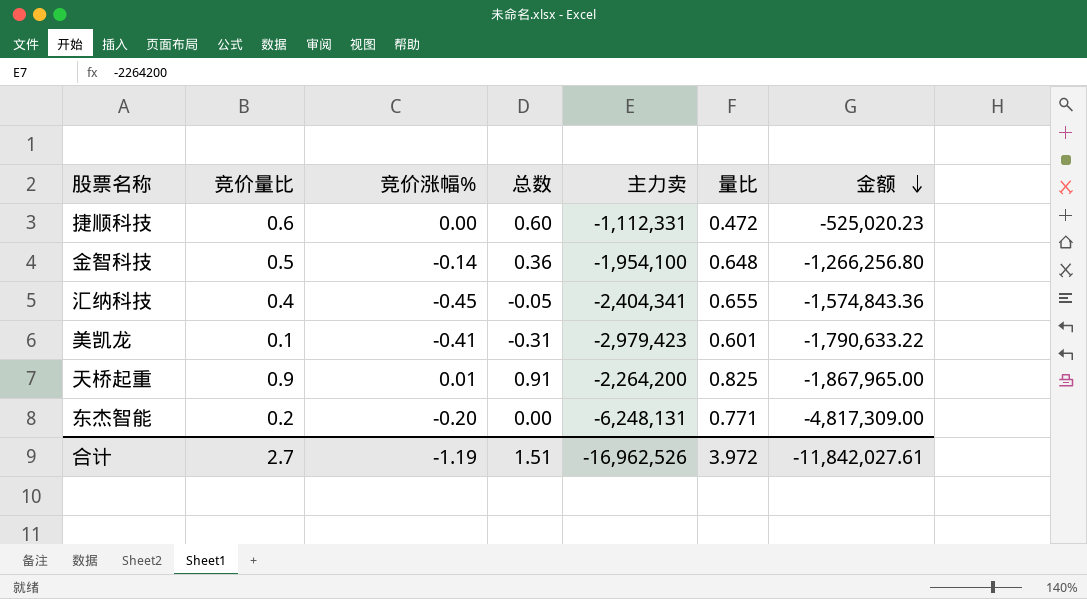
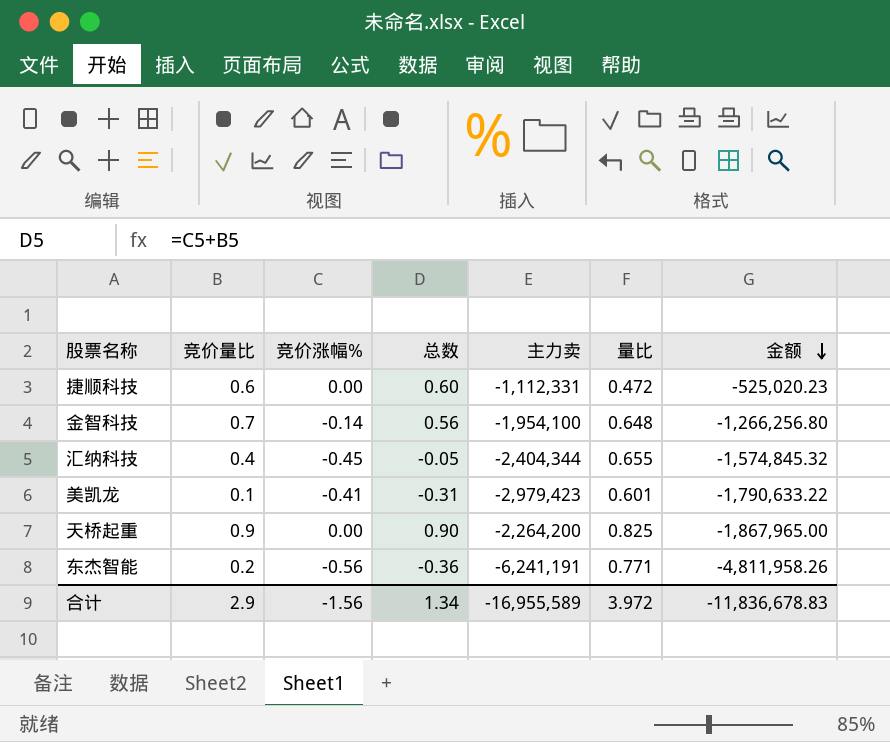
金智科技 | 竞价量比: 0.5 -> 0.7
金智科技 | 总数: 0.36 -> 0.56
汇纳科技 | 主力卖: -2,404,341 -> -2,404,344
汇纳科技 | 金额: -1,574,843.36 -> -1,574,845.32
天桥起重 | 竞价涨幅%: 0.01 -> 0.00
天桥起重 | 总数: 0.91 -> 0.90
东杰智能 | 竞价涨幅%: -0.20 -> -0.56
东杰智能 | 总数: 0.00 -> -0.36
东杰智能 | 主力卖: -6,248,131 -> -6,241,191
东杰智能 | 金额: -4,817,309.00 -> -4,811,958.26
合计 | 竞价量比: 2.7 -> 2.9
合计 | 竞价涨幅%: -1.19 -> -1.56
合计 | 总数: 1.51 -> 1.34
合计 | 主力卖: -16,962,526 -> -16,955,589
合计 | 金额: -11,842,027.61 -> -11,836,678.83

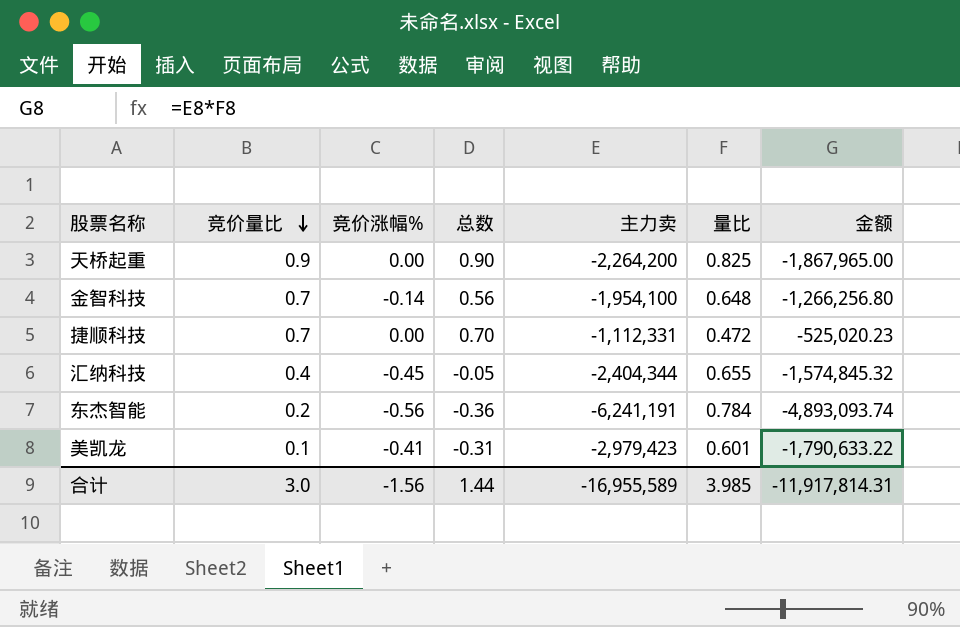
row order: 金额 descending -> 竞价量比 descending
捷顺科技 | 竞价量比: 0.6 -> 0.7
捷顺科技 | 总数: 0.60 -> 0.70
东杰智能 | 量比: 0.771 -> 0.784
东杰智能 | 金额: -4,811,958.26 -> -4,893,093.74
合计 | 竞价量比: 2.9 -> 3.0
合计 | 总数: 1.34 -> 1.44
合计 | 量比: 3.972 -> 3.985
合计 | 金额: -11,836,678.83 -> -11,917,814.31

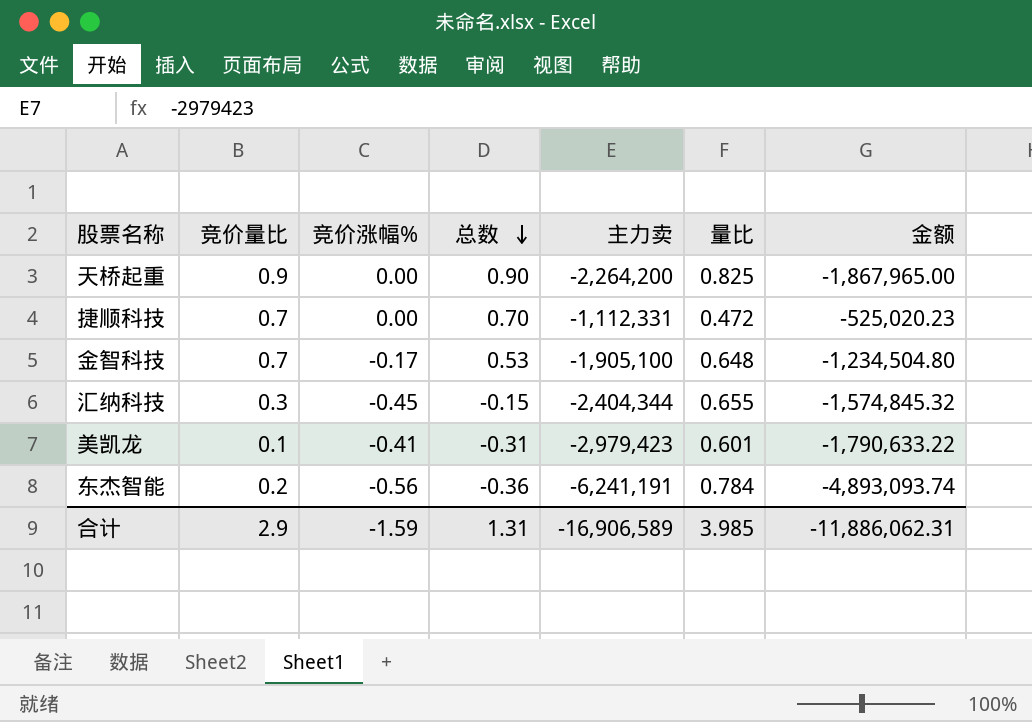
row order: 竞价量比 descending -> 总数 descending
金智科技 | 竞价涨幅%: -0.14 -> -0.17
金智科技 | 总数: 0.56 -> 0.53
金智科技 | 主力卖: -1,954,100 -> -1,905,100
金智科技 | 金额: -1,266,256.80 -> -1,234,504.80
汇纳科技 | 竞价量比: 0.4 -> 0.3
汇纳科技 | 总数: -0.05 -> -0.15
合计 | 竞价量比: 3.0 -> 2.9
合计 | 竞价涨幅%: -1.56 -> -1.59
合计 | 总数: 1.44 -> 1.31
合计 | 主力卖: -16,955,589 -> -16,906,589
合计 | 金额: -11,917,814.31 -> -11,886,062.31

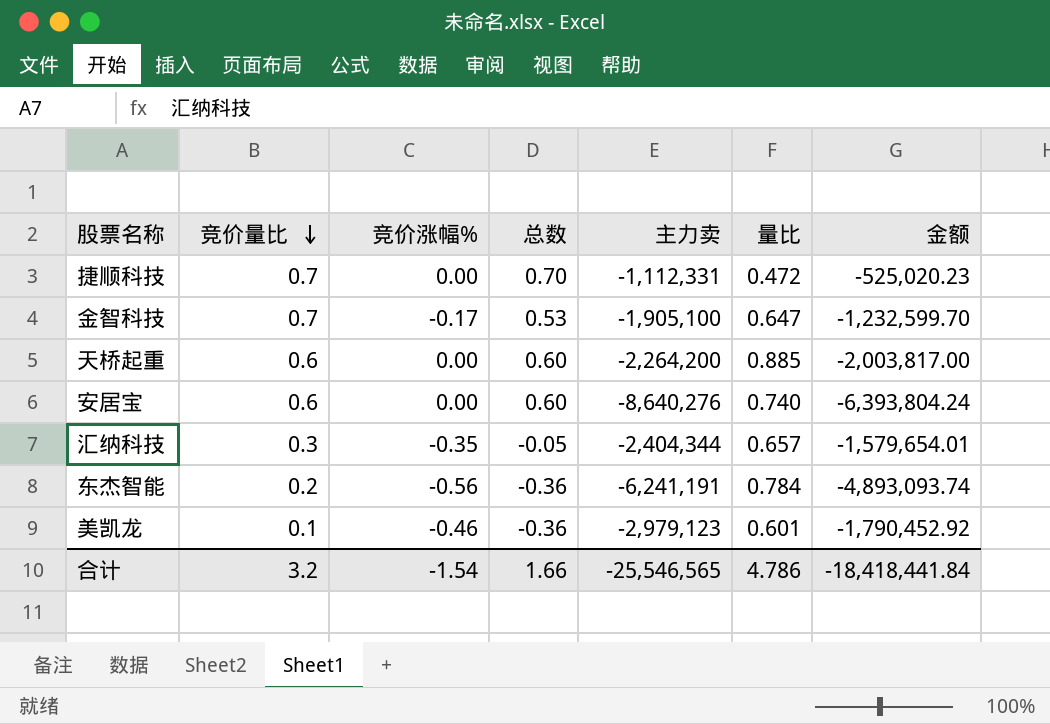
row order: 总数 descending -> 竞价量比 descending
金智科技 | 量比: 0.648 -> 0.647
金智科技 | 金额: -1,234,504.80 -> -1,232,599.70
天桥起重 | 竞价量比: 0.9 -> 0.6
天桥起重 | 总数: 0.90 -> 0.60
天桥起重 | 量比: 0.825 -> 0.885
天桥起重 | 金额: -1,867,965.00 -> -2,003,817.00
row 安居宝: none -> 0.6 | 0.00 | 0.60 | -8,640,276 | 0.740 | -6,393,804.24
汇纳科技 | 竞价涨幅%: -0.45 -> -0.35
汇纳科技 | 总数: -0.15 -> -0.05
汇纳科技 | 量比: 0.655 -> 0.657
汇纳科技 | 金额: -1,574,845.32 -> -1,579,654.01
美凯龙 | 竞价涨幅%: -0.41 -> -0.46
美凯龙 | 总数: -0.31 -> -0.36
美凯龙 | 主力卖: -2,979,423 -> -2,979,123
美凯龙 | 金额: -1,790,633.22 -> -1,790,452.92
合计 | 竞价量比: 2.9 -> 3.2
合计 | 竞价涨幅%: -1.59 -> -1.54
合计 | 总数: 1.31 -> 1.66
合计 | 主力卖: -16,906,589 -> -25,546,565
合计 | 量比: 3.985 -> 4.786
合计 | 金额: -11,886,062.31 -> -18,418,441.84

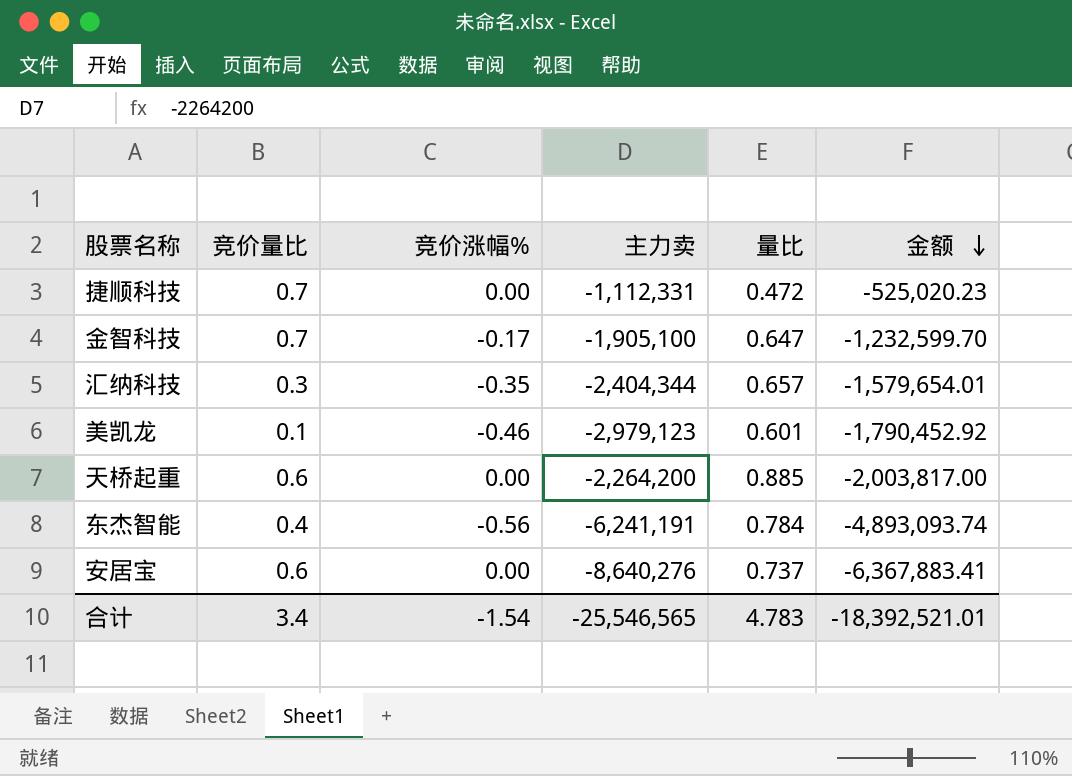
row order: 竞价量比 descending -> 金额 descending
column 总数 | formula: [竞价量比] + [竞价涨幅%] -> none
东杰智能 | 竞价量比: 0.2 -> 0.4
安居宝 | 量比: 0.740 -> 0.737
安居宝 | 金额: -6,393,804.24 -> -6,367,883.41
合计 | 竞价量比: 3.2 -> 3.4
合计 | 量比: 4.786 -> 4.783
合计 | 金额: -18,418,441.84 -> -18,392,521.01

